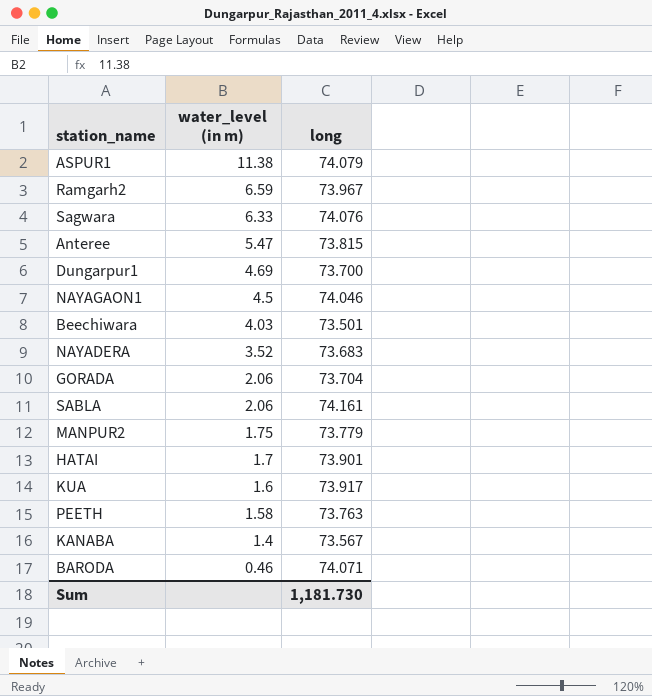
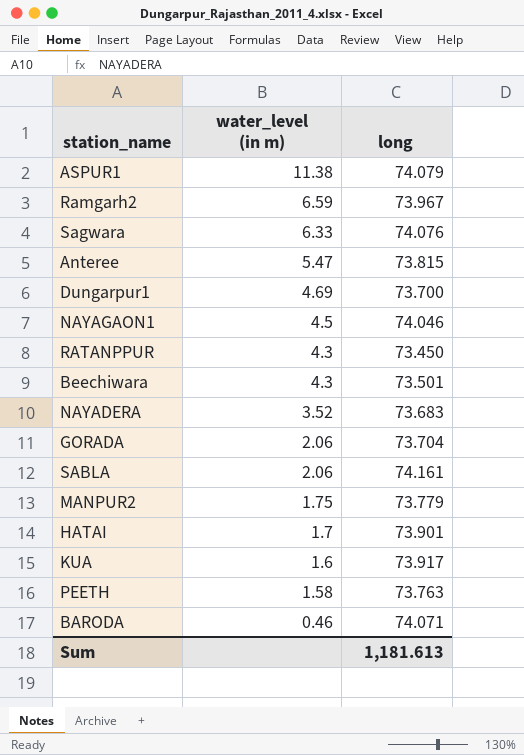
row KANABA: 1.4 | 73.567 -> none
row RATANPPUR: none -> 4.3 | 73.450
Beechiwara | water_level (in m): 4.03 -> 4.3
Sum | long: 1,181.730 -> 1,181.613

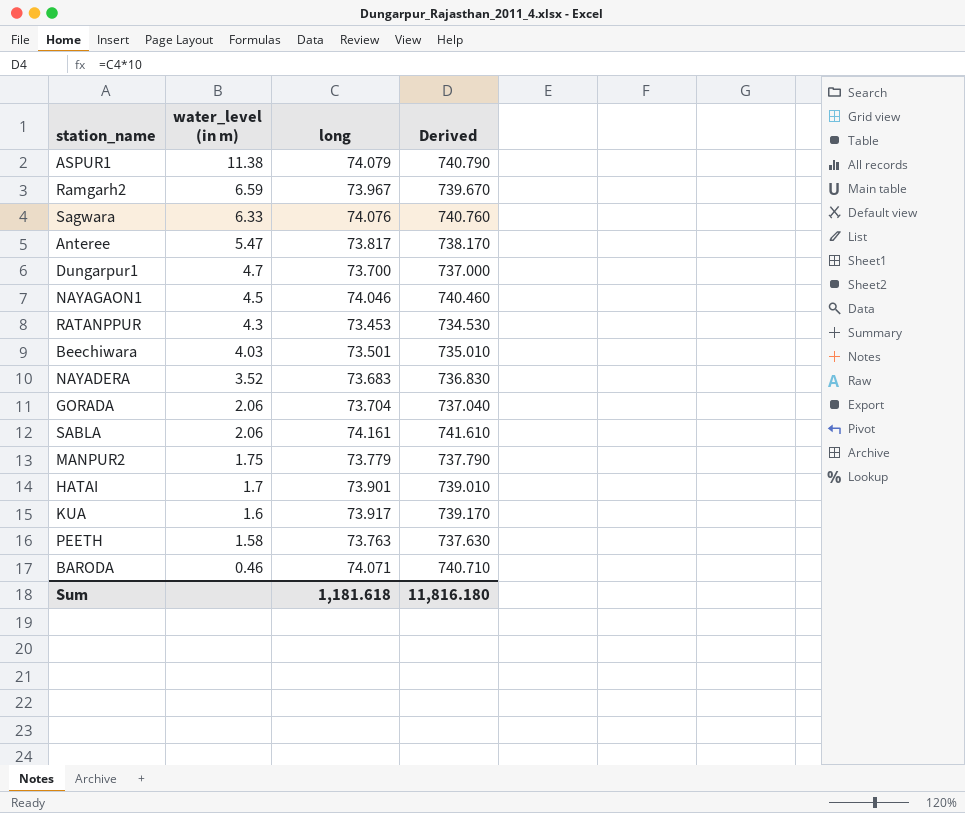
column Derived | formula: none -> [long] * 10
Anteree | long: 73.815 -> 73.817
Dungarpur1 | water_level (in m): 4.69 -> 4.7
RATANPPUR | long: 73.450 -> 73.453
Beechiwara | water_level (in m): 4.3 -> 4.03
Sum | long: 1,181.613 -> 1,181.618

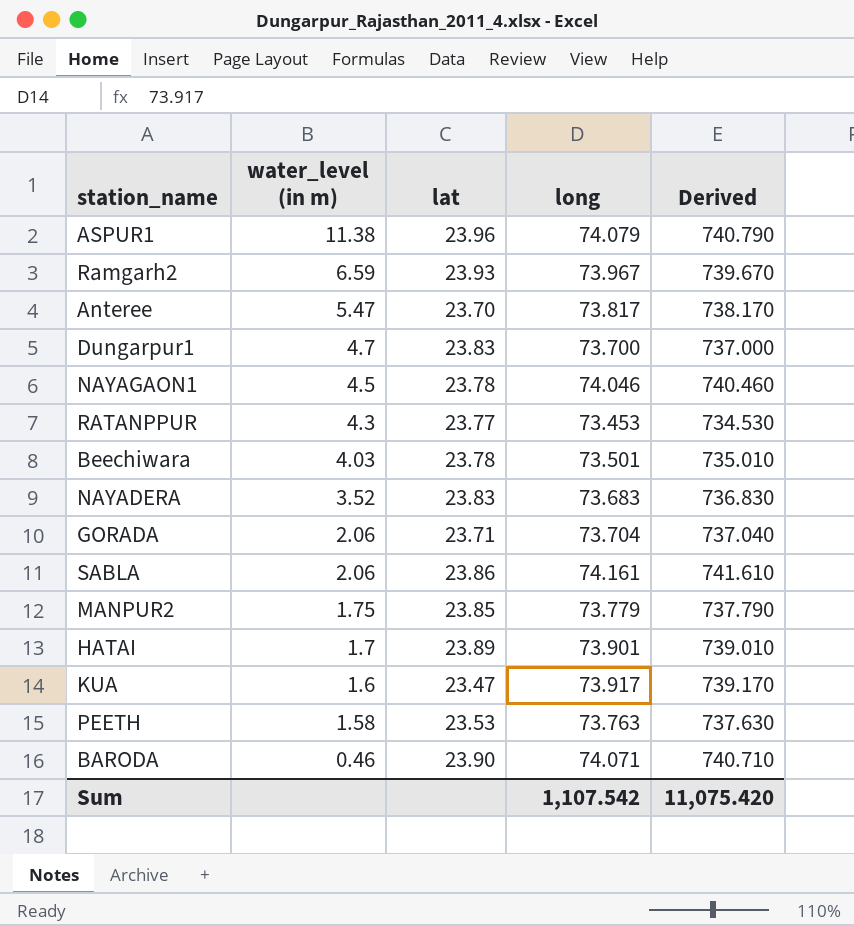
column lat | position: none -> 3
row Sagwara: 6.33 | 74.076 | 740.760 -> none
Sum | long: 1,181.618 -> 1,107.542
Sum | Derived: 11,816.180 -> 11,075.420

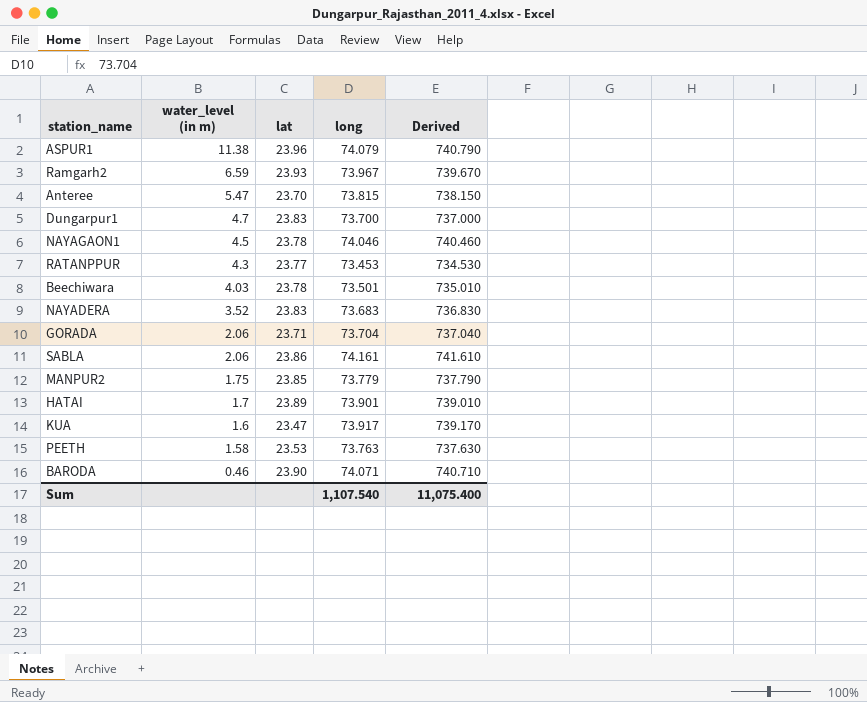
Anteree | long: 73.817 -> 73.815
Anteree | Derived: 738.170 -> 738.150
Sum | long: 1,107.542 -> 1,107.540
Sum | Derived: 11,075.420 -> 11,075.400

